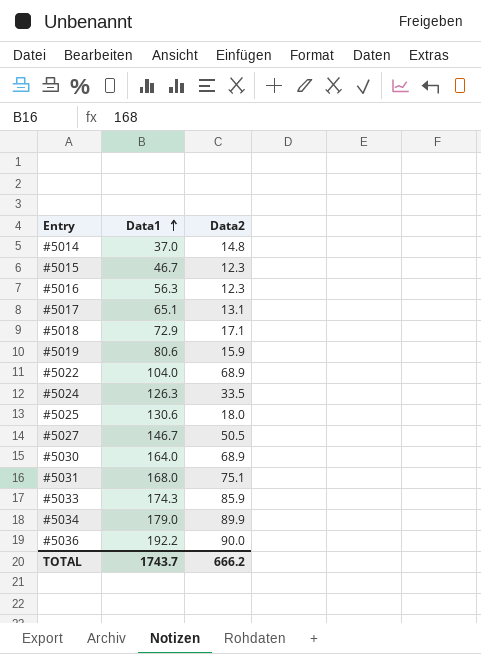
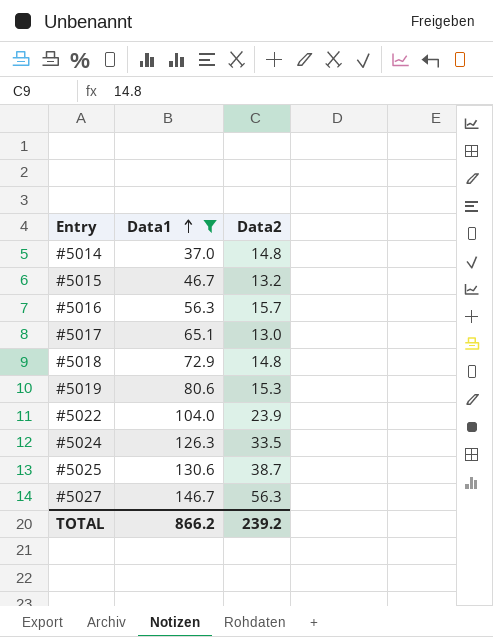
filter: none -> Data1 <= 146.7
#5015 | Data2: 12.3 -> 13.2
#5016 | Data2: 12.3 -> 15.7
#5017 | Data2: 13.1 -> 13.0
#5018 | Data2: 17.1 -> 14.8
#5019 | Data2: 15.9 -> 15.3
#5022 | Data2: 68.9 -> 23.9
#5025 | Data2: 18.0 -> 38.7
#5027 | Data2: 50.5 -> 56.3
TOTAL | Data1: 1743.7 -> 866.2
TOTAL | Data2: 666.2 -> 239.2

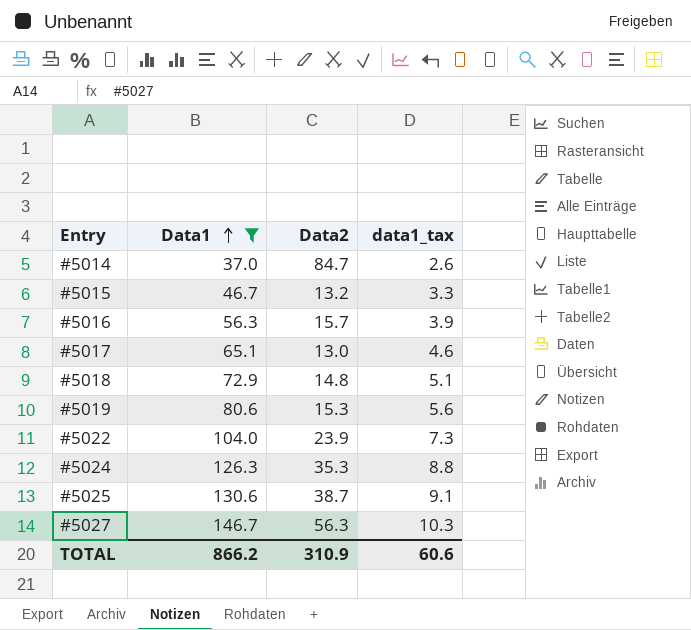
column data1_tax | formula: none -> [Data1] * 0.07
#5014 | Data2: 14.8 -> 84.7
#5024 | Data2: 33.5 -> 35.3
TOTAL | Data2: 239.2 -> 310.9

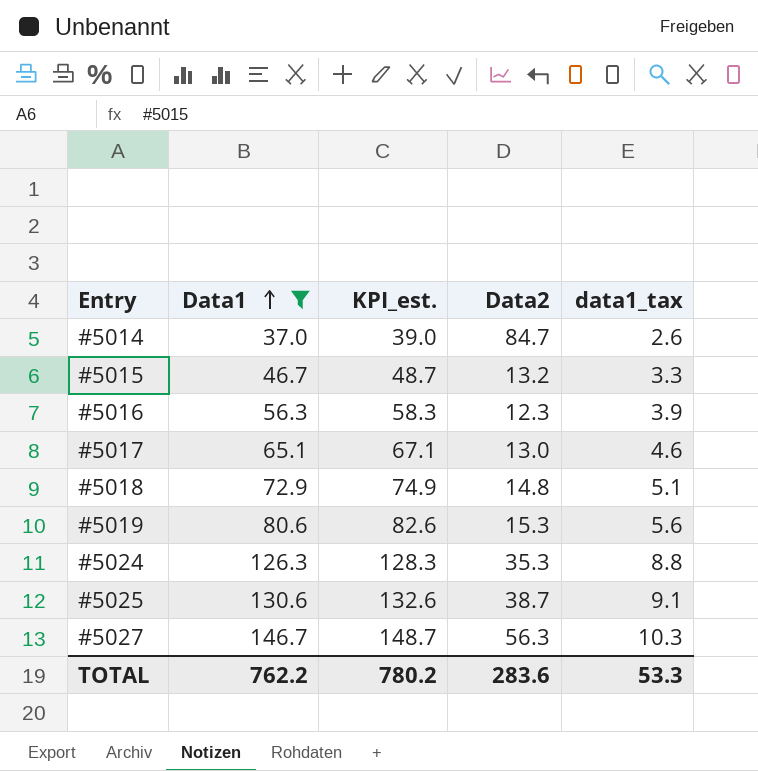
column KPI_est. | formula: none -> [Data1] + 2
row #5022: 104.0 | 23.9 | 7.3 -> none
#5016 | Data2: 15.7 -> 12.3
TOTAL | Data1: 866.2 -> 762.2
TOTAL | Data2: 310.9 -> 283.6
TOTAL | data1_tax: 60.6 -> 53.3

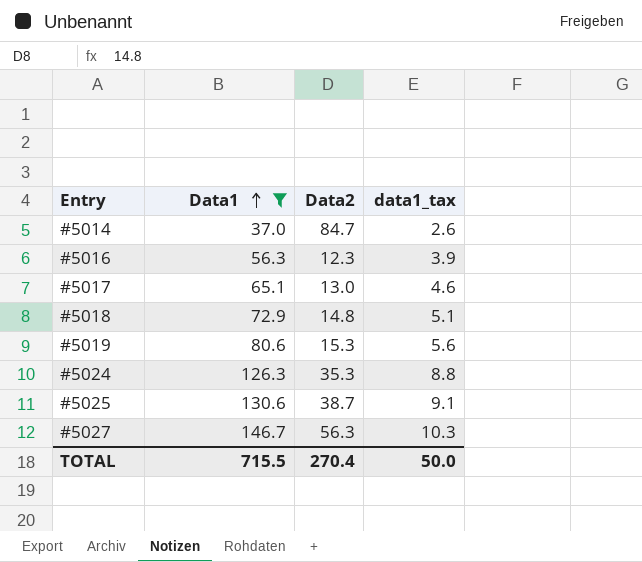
column KPI_est. | formula: [Data1] + 2 -> none
row #5015: 46.7 | 48.7 | 13.2 | 3.3 -> none
TOTAL | Data1: 762.2 -> 715.5
TOTAL | Data2: 283.6 -> 270.4
TOTAL | data1_tax: 53.3 -> 50.0

